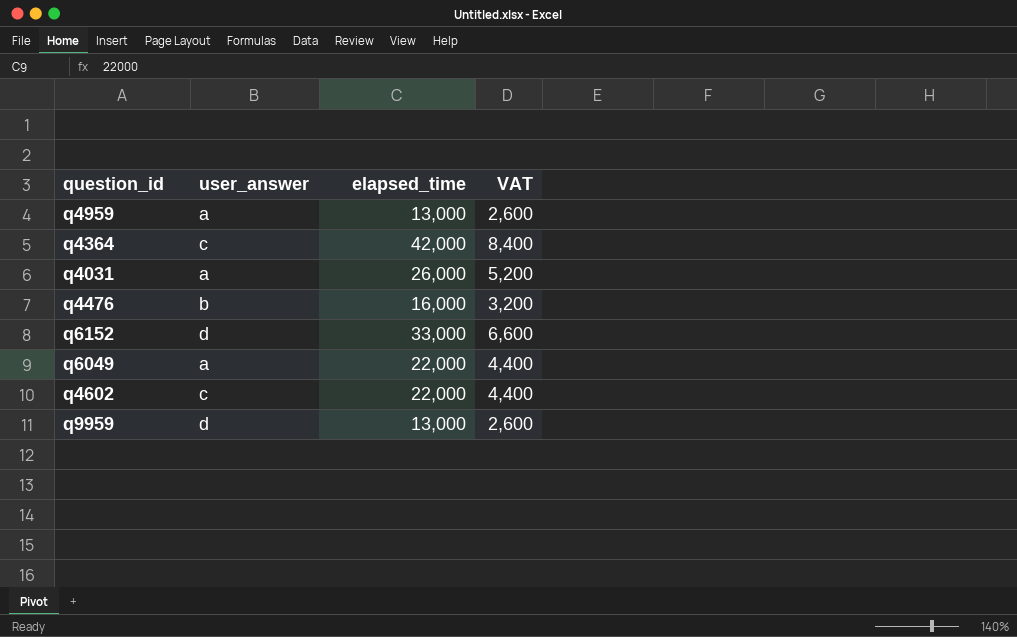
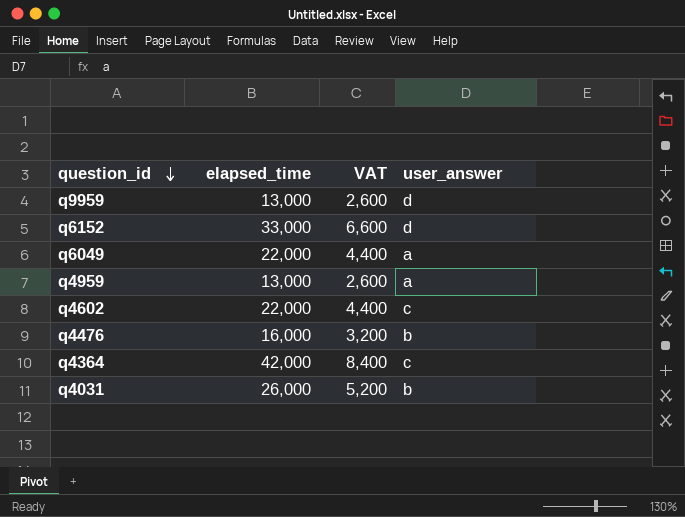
row order: none -> question_id descending
column user_answer | position: 2 -> 4
q4031 | user_answer: a -> b

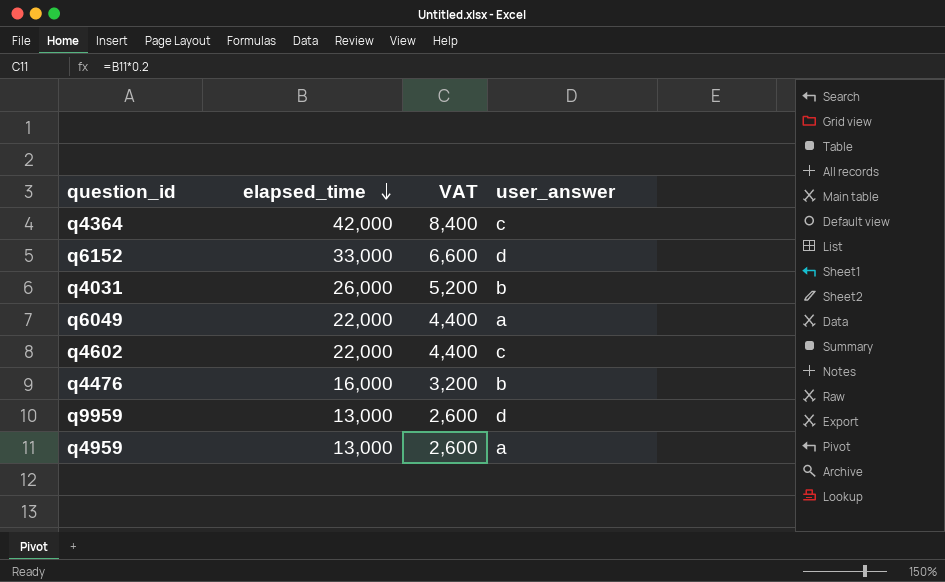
row order: question_id descending -> elapsed_time descending

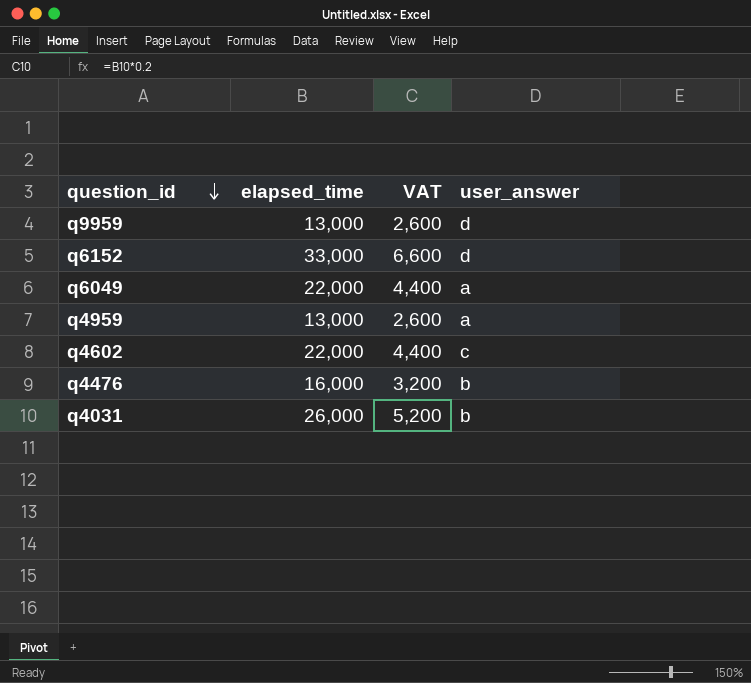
row order: elapsed_time descending -> question_id descending
row q4364: 42,000 | 8,400 | c -> none

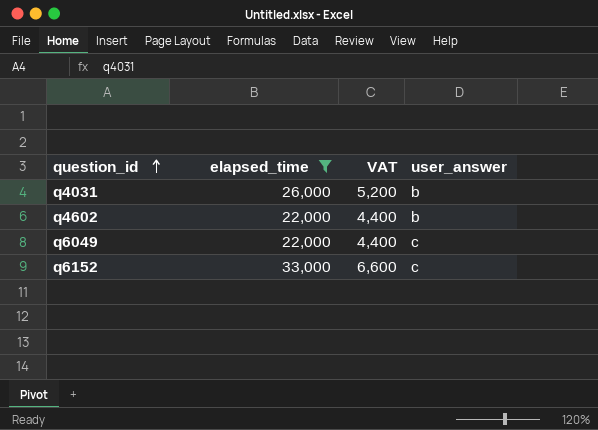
filter: none -> elapsed_time >= 22,000
row order: question_id descending -> question_id ascending
q4602 | user_answer: c -> b
q6049 | user_answer: a -> c
q6152 | user_answer: d -> c

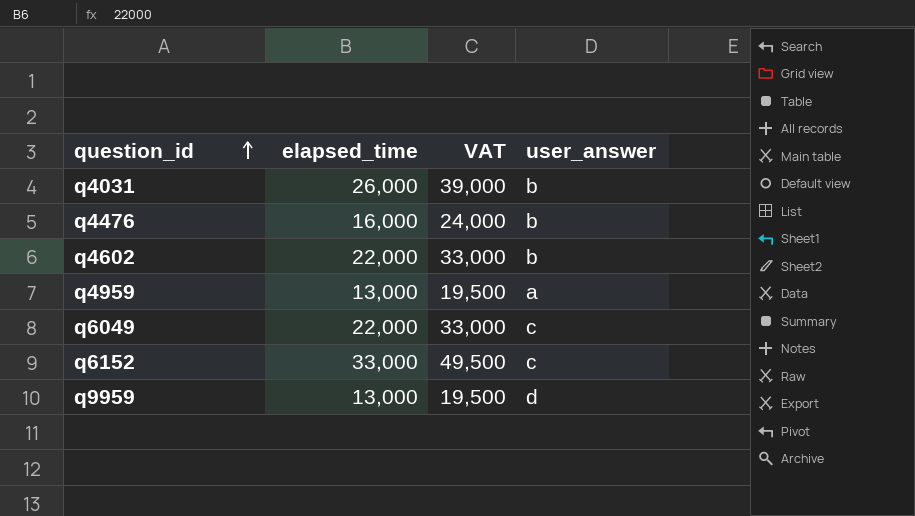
filter: elapsed_time >= 22,000 -> none
column VAT | formula: [elapsed_time] * 0.2 -> [elapsed_time] * 1.5

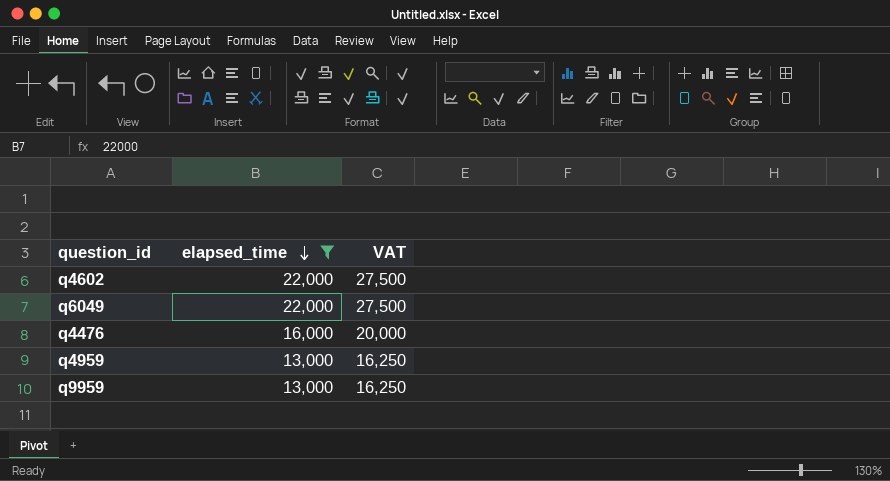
filter: none -> elapsed_time <= 22,000
row order: question_id ascending -> elapsed_time descending
column user_answer | position: 4 -> none
column VAT | formula: [elapsed_time] * 1.5 -> [elapsed_time] * 1.25

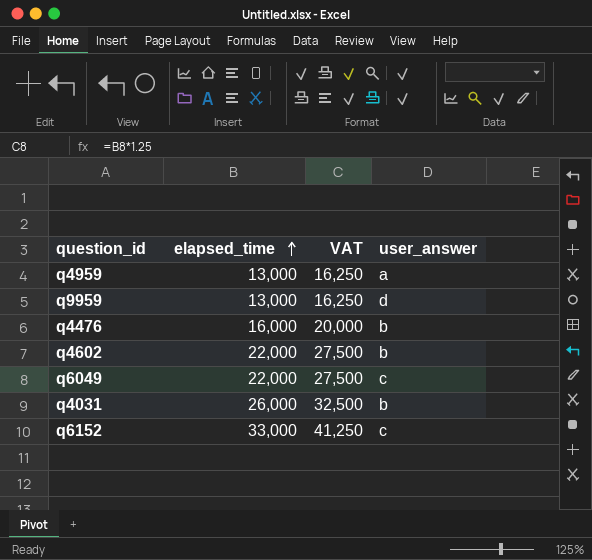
filter: elapsed_time <= 22,000 -> none
row order: elapsed_time descending -> elapsed_time ascending
column user_answer | position: none -> 4

